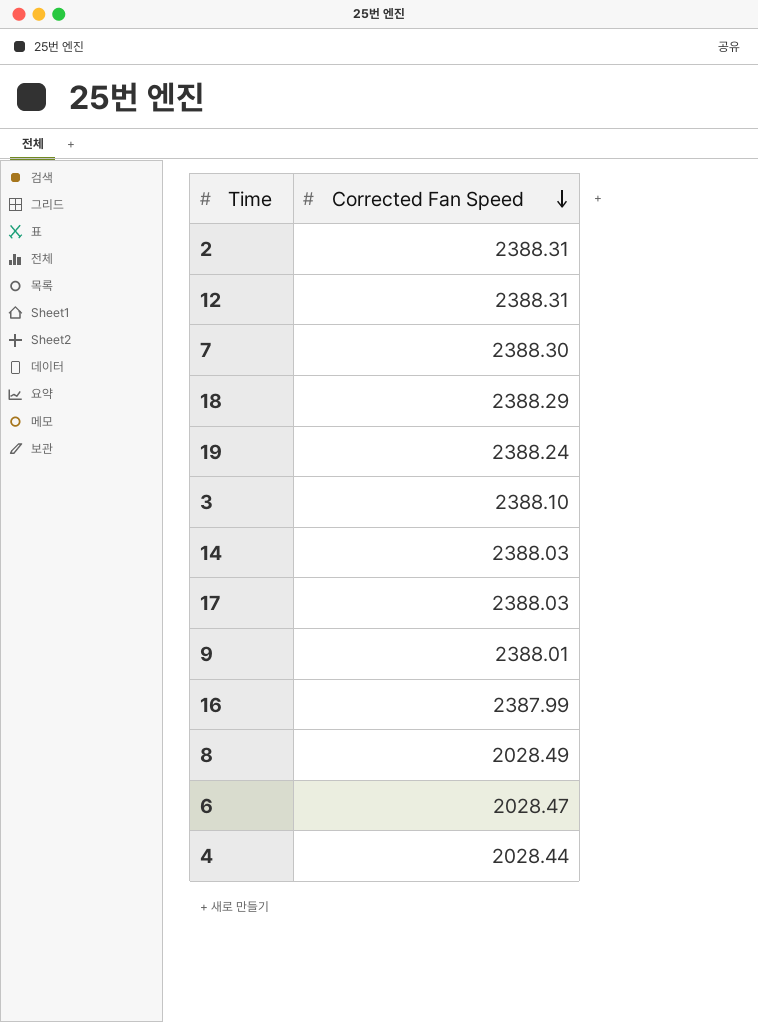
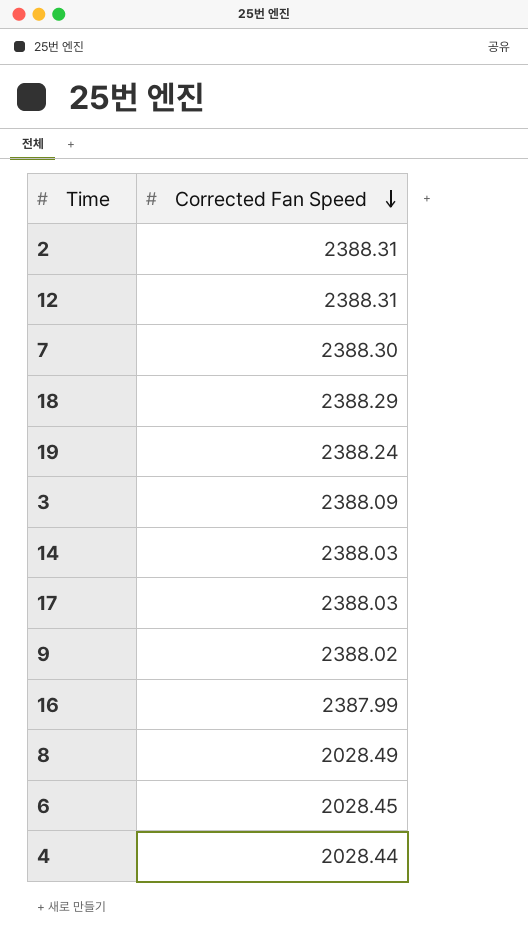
3 | Corrected Fan Speed: 2388.10 -> 2388.09
9 | Corrected Fan Speed: 2388.01 -> 2388.02
6 | Corrected Fan Speed: 2028.47 -> 2028.45

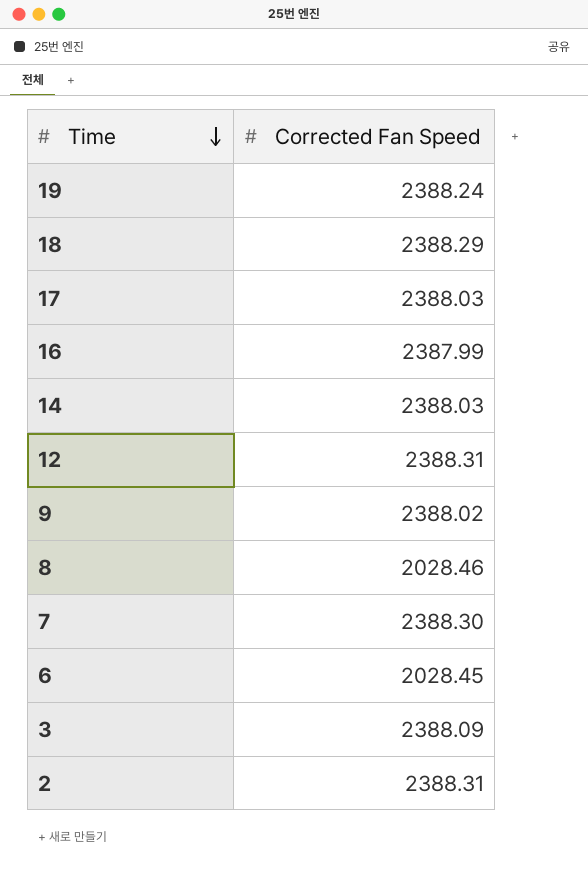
row order: Corrected Fan Speed descending -> Time descending
row 4: 2028.44 -> none
8 | Corrected Fan Speed: 2028.49 -> 2028.46

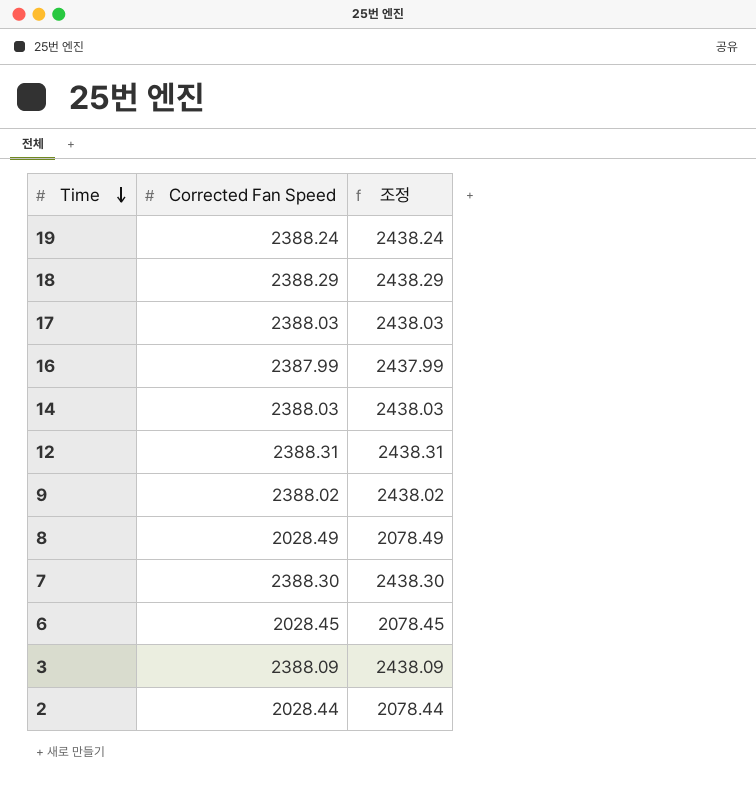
column 조정 | formula: none -> [Corrected Fan Speed] + 50
8 | Corrected Fan Speed: 2028.46 -> 2028.49
2 | Corrected Fan Speed: 2388.31 -> 2028.44

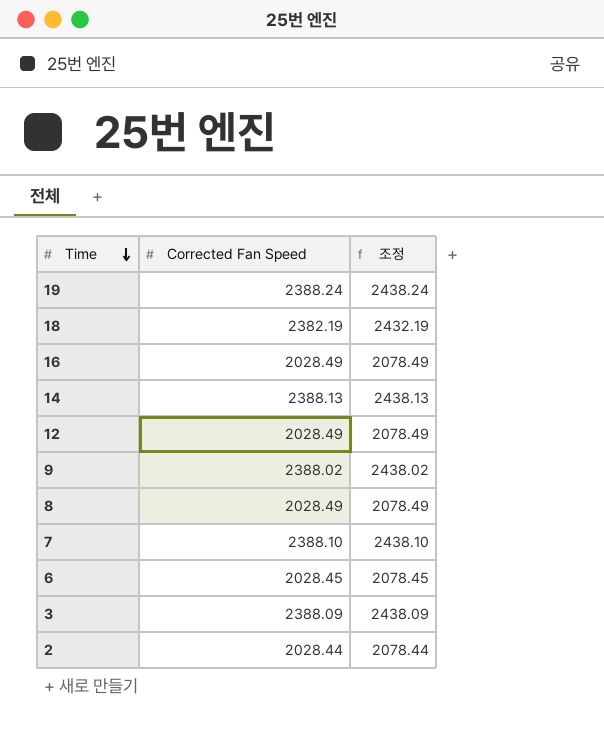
row 17: 2388.03 | 2438.03 -> none
18 | Corrected Fan Speed: 2388.29 -> 2382.19
18 | 조정: 2438.29 -> 2432.19
16 | Corrected Fan Speed: 2387.99 -> 2028.49
16 | 조정: 2437.99 -> 2078.49
14 | Corrected Fan Speed: 2388.03 -> 2388.13
14 | 조정: 2438.03 -> 2438.13
12 | Corrected Fan Speed: 2388.31 -> 2028.49
12 | 조정: 2438.31 -> 2078.49
7 | Corrected Fan Speed: 2388.30 -> 2388.10
7 | 조정: 2438.30 -> 2438.10

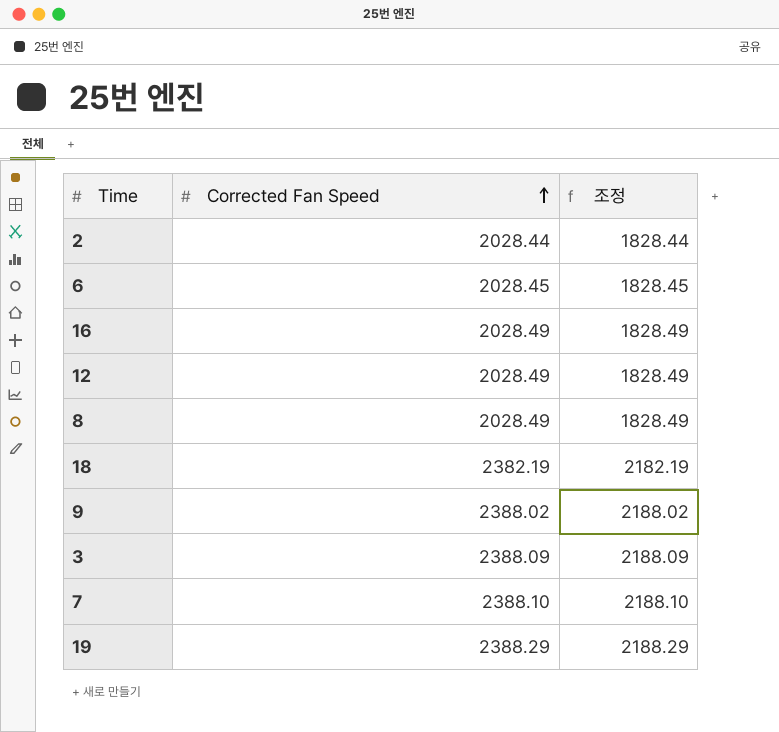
row order: Time descending -> Corrected Fan Speed ascending
column 조정 | formula: [Corrected Fan Speed] + 50 -> [Corrected Fan Speed] - 200
row 14: 2388.13 | 2438.13 -> none
19 | Corrected Fan Speed: 2388.24 -> 2388.29

